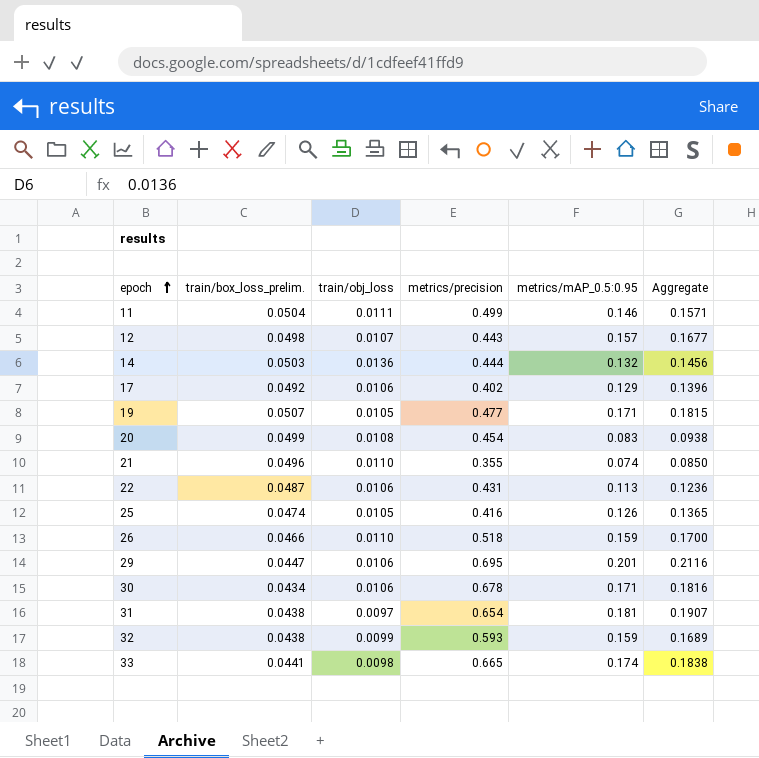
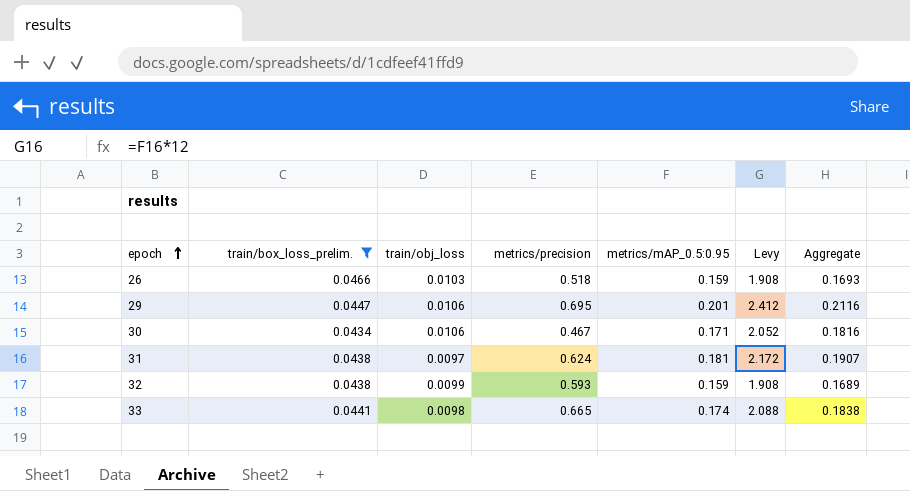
filter: none -> train/box_loss_prelim. <= 0.0466
column Levy | formula: none -> [metrics/mAP_0.5:0.95] * 12
26 | train/obj_loss: 0.0110 -> 0.0103
26 | Aggregate: 0.1700 -> 0.1693
30 | metrics/precision: 0.678 -> 0.467
31 | metrics/precision: 0.654 -> 0.624

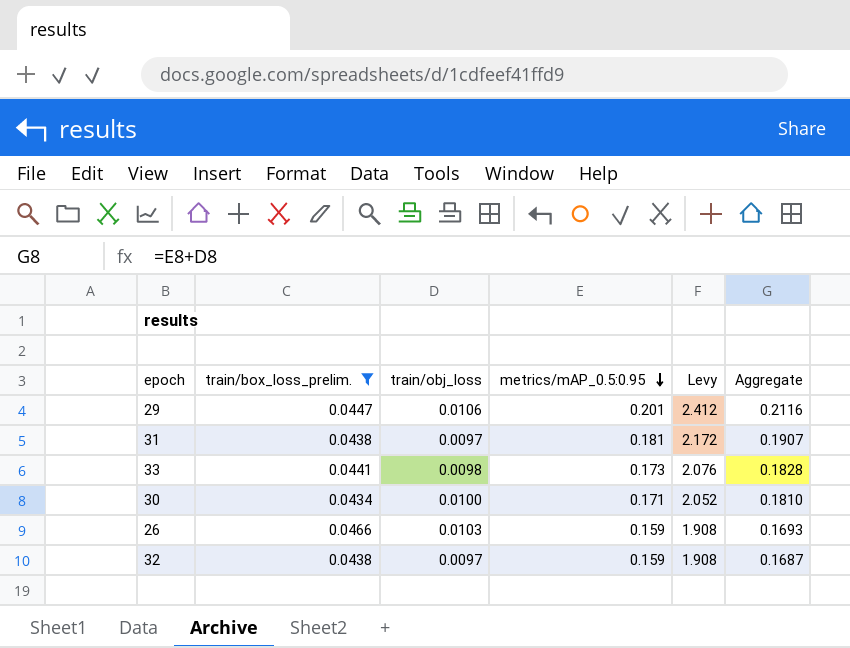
row order: epoch ascending -> metrics/mAP_0.5:0.95 descending
column metrics/precision | position: 4 -> none
33 | metrics/mAP_0.5:0.95: 0.174 -> 0.173
33 | Levy: 2.088 -> 2.076
33 | Aggregate: 0.1838 -> 0.1828
30 | train/obj_loss: 0.0106 -> 0.0100
30 | Aggregate: 0.1816 -> 0.1810
32 | train/obj_loss: 0.0099 -> 0.0097
32 | Aggregate: 0.1689 -> 0.1687

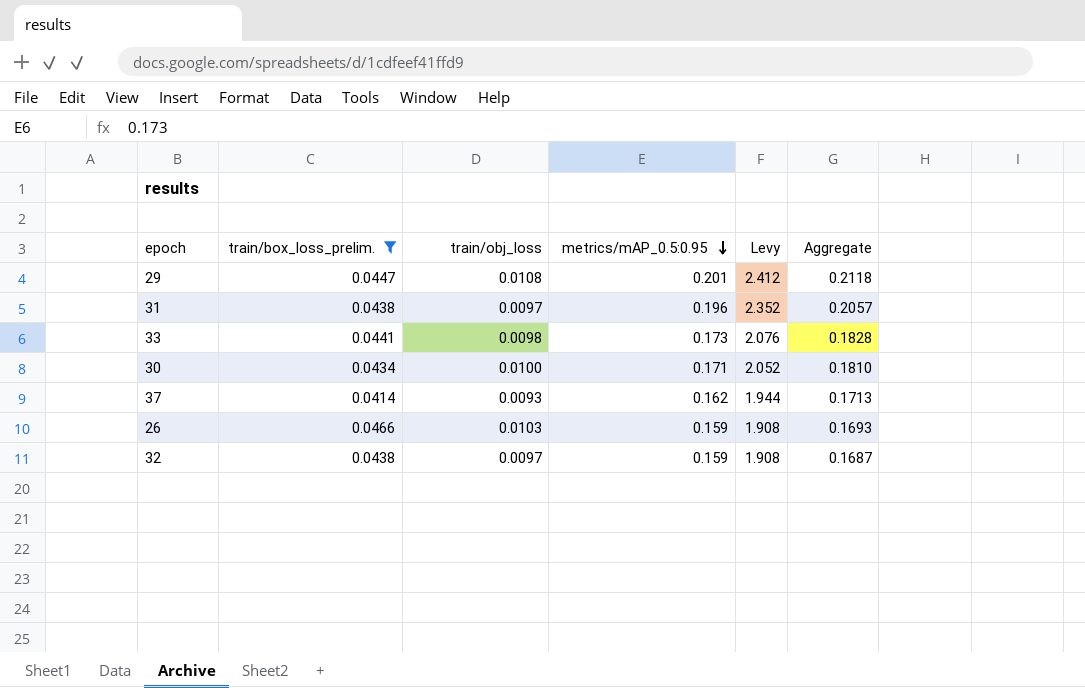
29 | train/obj_loss: 0.0106 -> 0.0108
29 | Aggregate: 0.2116 -> 0.2118
31 | metrics/mAP_0.5:0.95: 0.181 -> 0.196
31 | Levy: 2.172 -> 2.352
31 | Aggregate: 0.1907 -> 0.2057
row 37: none -> 0.0414 | 0.0093 | 0.162 | 1.944 | 0.1713

